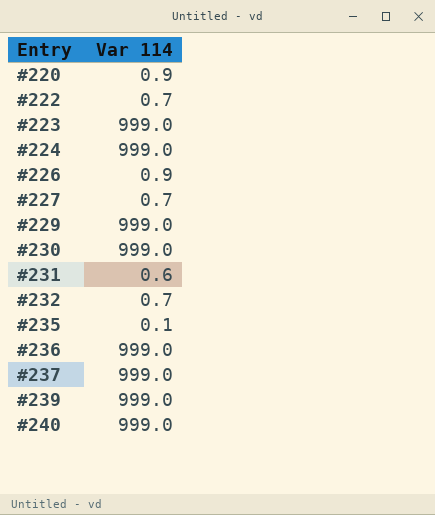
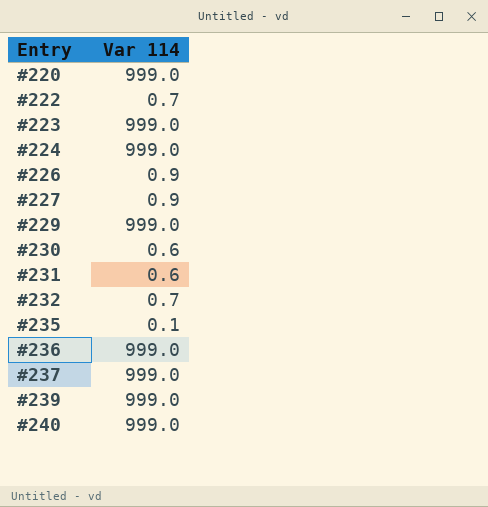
#220 | Var 114: 0.9 -> 999.0
#227 | Var 114: 0.7 -> 0.9
#230 | Var 114: 999.0 -> 0.6

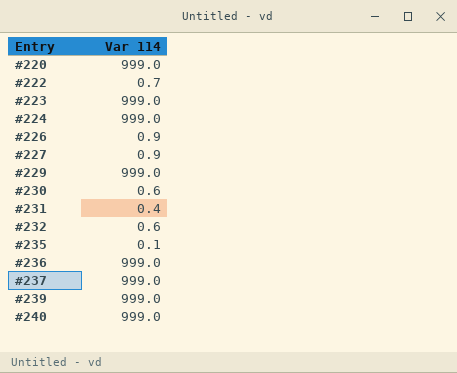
#231 | Var 114: 0.6 -> 0.4
#232 | Var 114: 0.7 -> 0.6

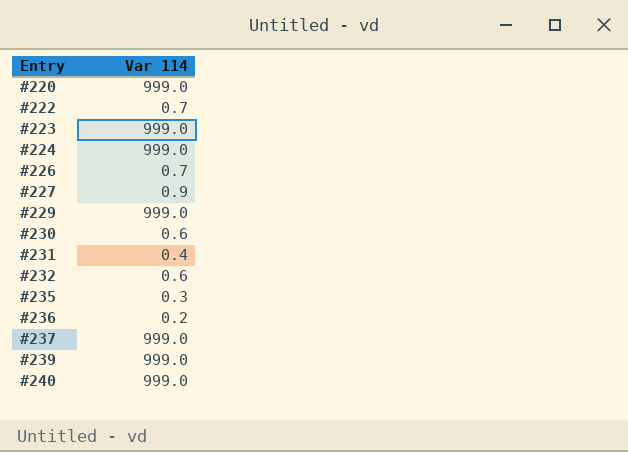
#226 | Var 114: 0.9 -> 0.7
#235 | Var 114: 0.1 -> 0.3
#236 | Var 114: 999.0 -> 0.2

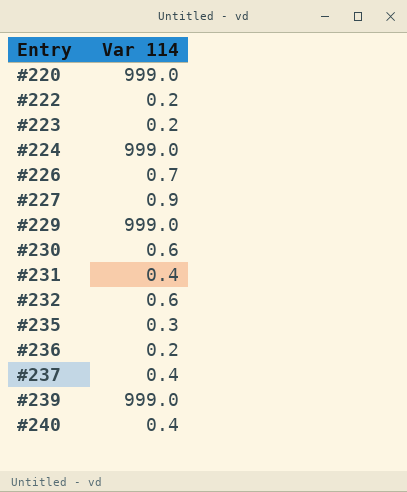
#222 | Var 114: 0.7 -> 0.2
#223 | Var 114: 999.0 -> 0.2
#237 | Var 114: 999.0 -> 0.4
#240 | Var 114: 999.0 -> 0.4

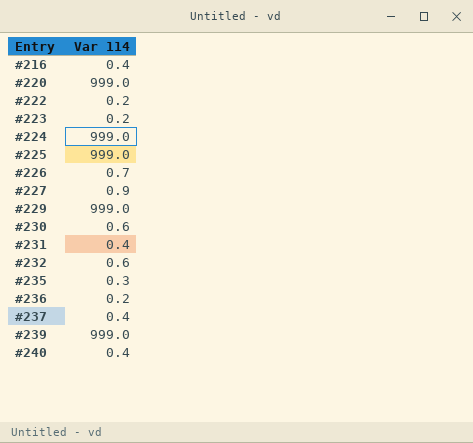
row #216: none -> 0.4
row #225: none -> 999.0

